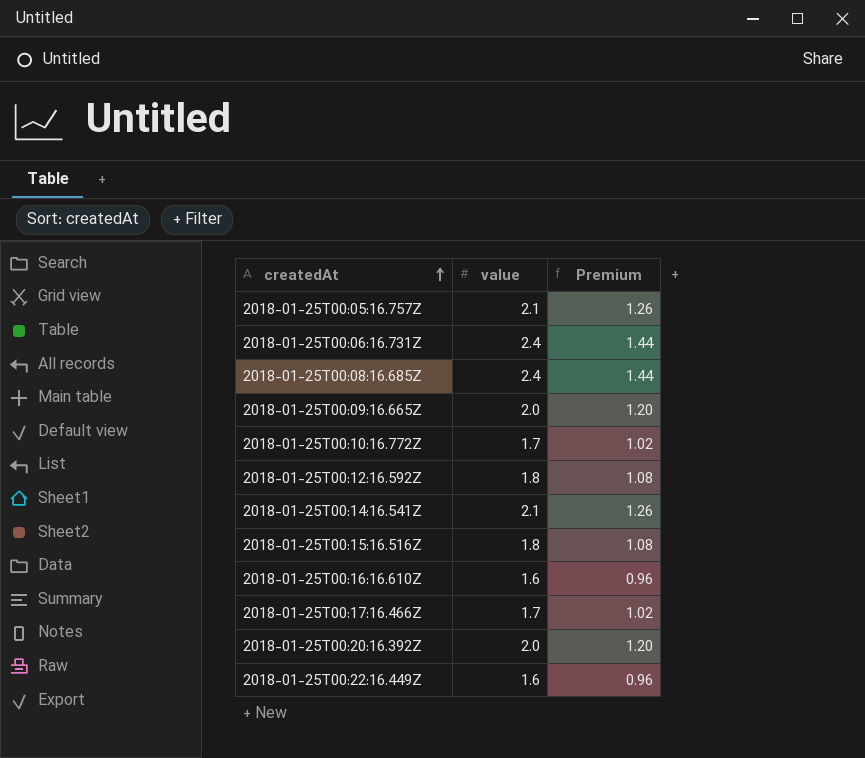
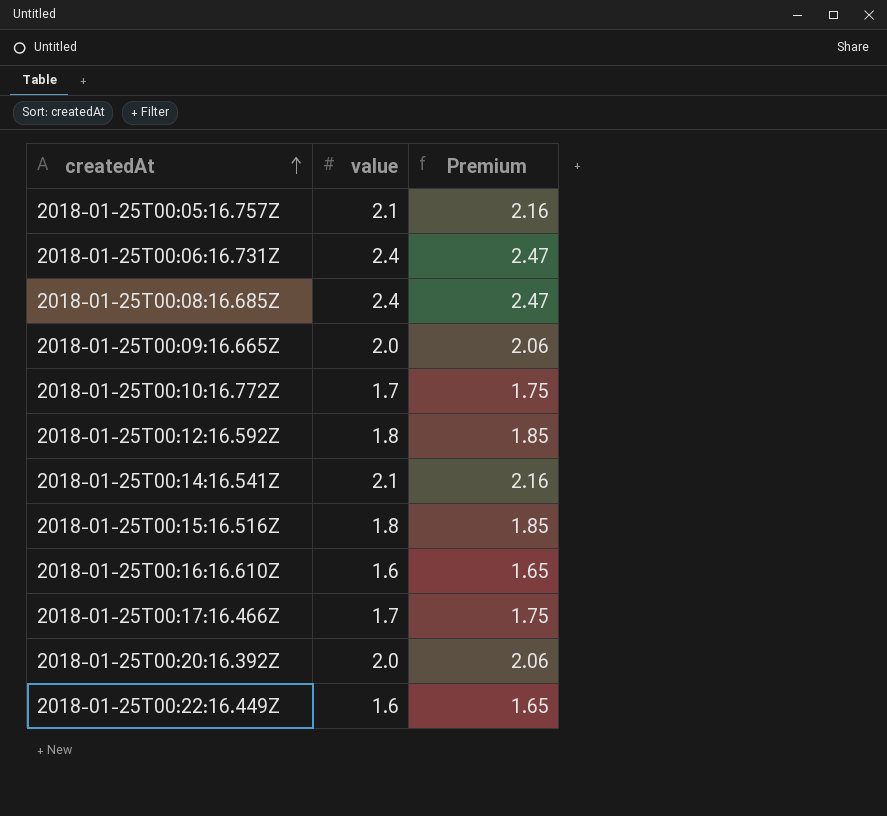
column Premium | formula: [value] * 0.6 -> [value] * 1.03

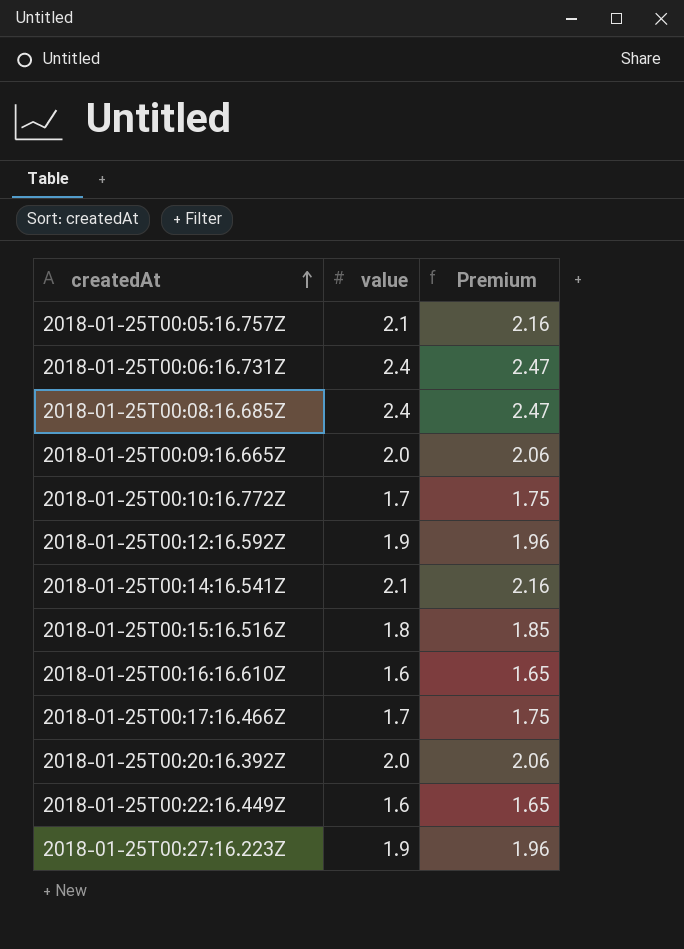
2018-01-25T00:12:16.592Z | value: 1.8 -> 1.9
2018-01-25T00:12:16.592Z | Premium: 1.85 -> 1.96
row 2018-01-25T00:27:16.223Z: none -> 1.9 | 1.96

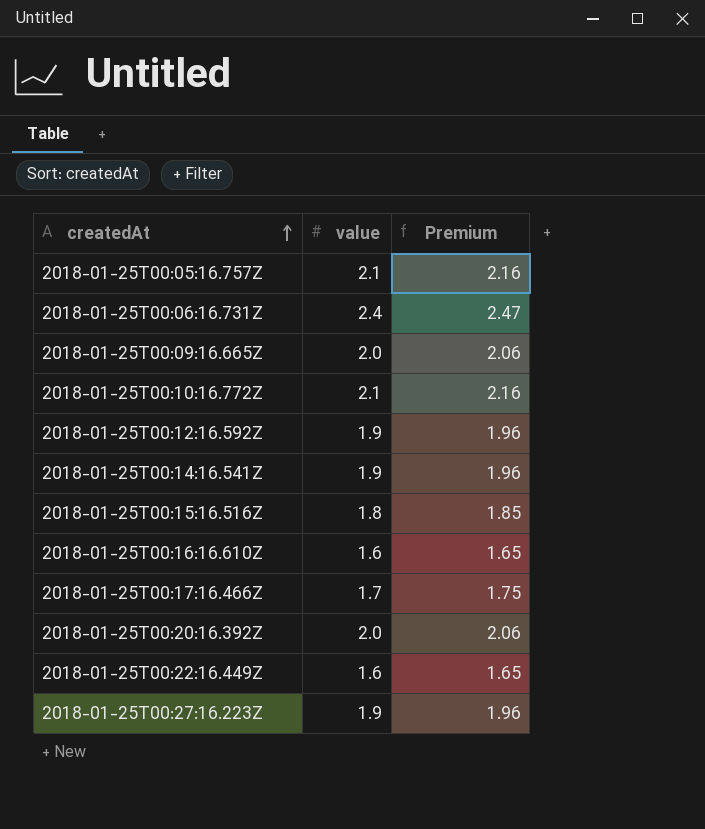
row 2018-01-25T00:08:16.685Z: 2.4 | 2.47 -> none
2018-01-25T00:10:16.772Z | value: 1.7 -> 2.1
2018-01-25T00:10:16.772Z | Premium: 1.75 -> 2.16
2018-01-25T00:14:16.541Z | value: 2.1 -> 1.9
2018-01-25T00:14:16.541Z | Premium: 2.16 -> 1.96

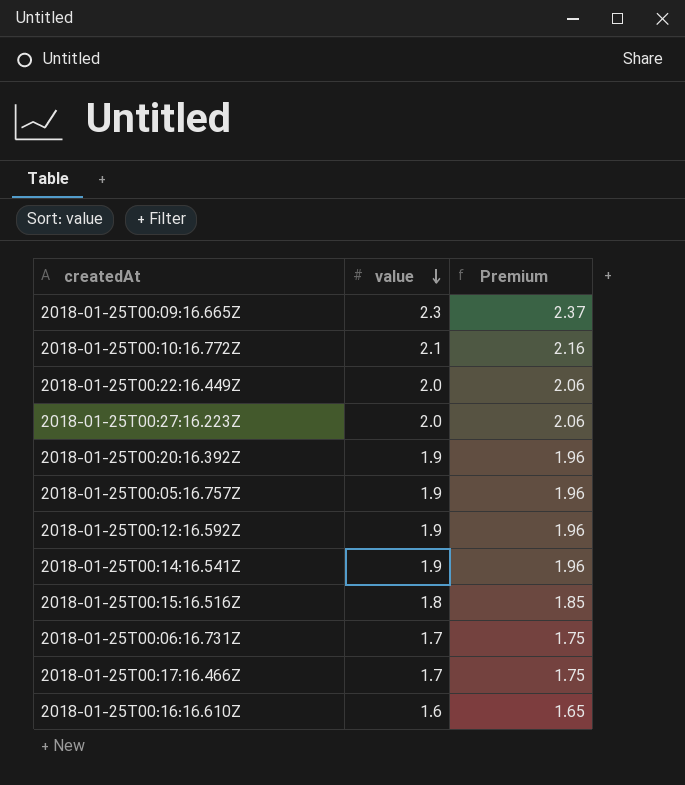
row order: createdAt ascending -> value descending
2018-01-25T00:09:16.665Z | value: 2.0 -> 2.3
2018-01-25T00:09:16.665Z | Premium: 2.06 -> 2.37
2018-01-25T00:22:16.449Z | value: 1.6 -> 2.0
2018-01-25T00:22:16.449Z | Premium: 1.65 -> 2.06
2018-01-25T00:27:16.223Z | value: 1.9 -> 2.0
2018-01-25T00:27:16.223Z | Premium: 1.96 -> 2.06
2018-01-25T00:20:16.392Z | value: 2.0 -> 1.9
2018-01-25T00:20:16.392Z | Premium: 2.06 -> 1.96
2018-01-25T00:05:16.757Z | value: 2.1 -> 1.9
2018-01-25T00:05:16.757Z | Premium: 2.16 -> 1.96
2018-01-25T00:06:16.731Z | value: 2.4 -> 1.7
2018-01-25T00:06:16.731Z | Premium: 2.47 -> 1.75

